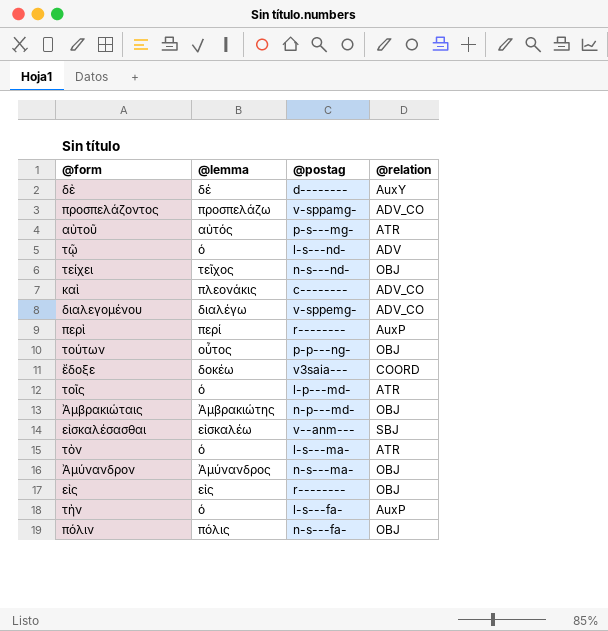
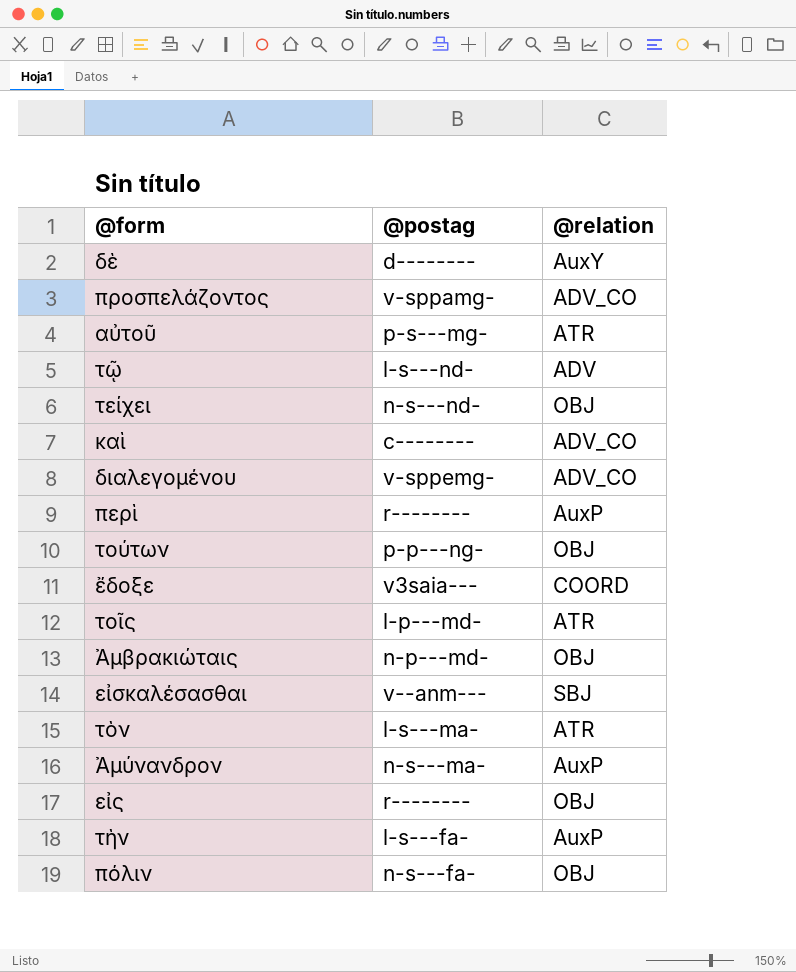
column @lemma | position: 2 -> none
Ἀμύνανδρον | @relation: OBJ -> AuxP

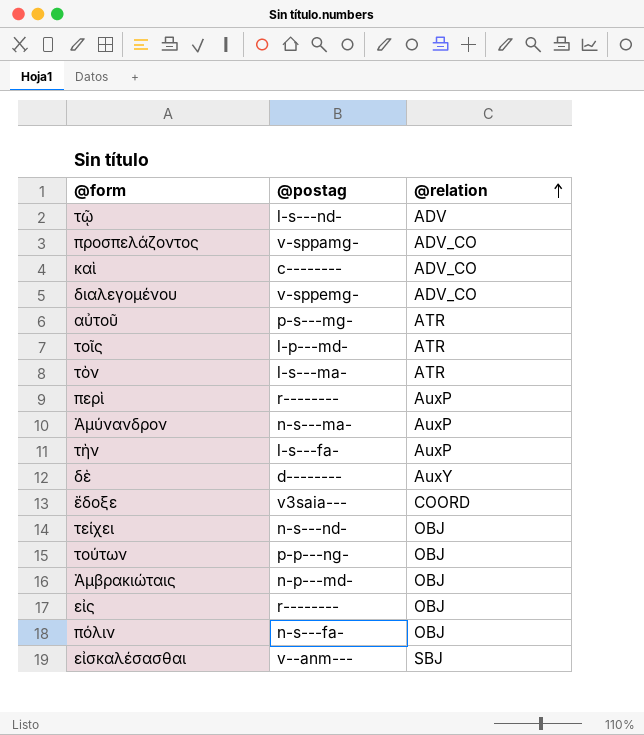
row order: none -> @relation ascending

